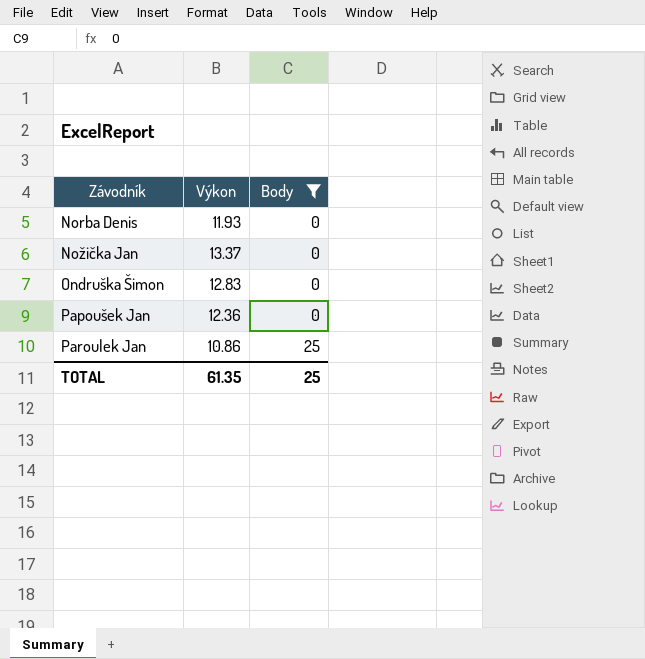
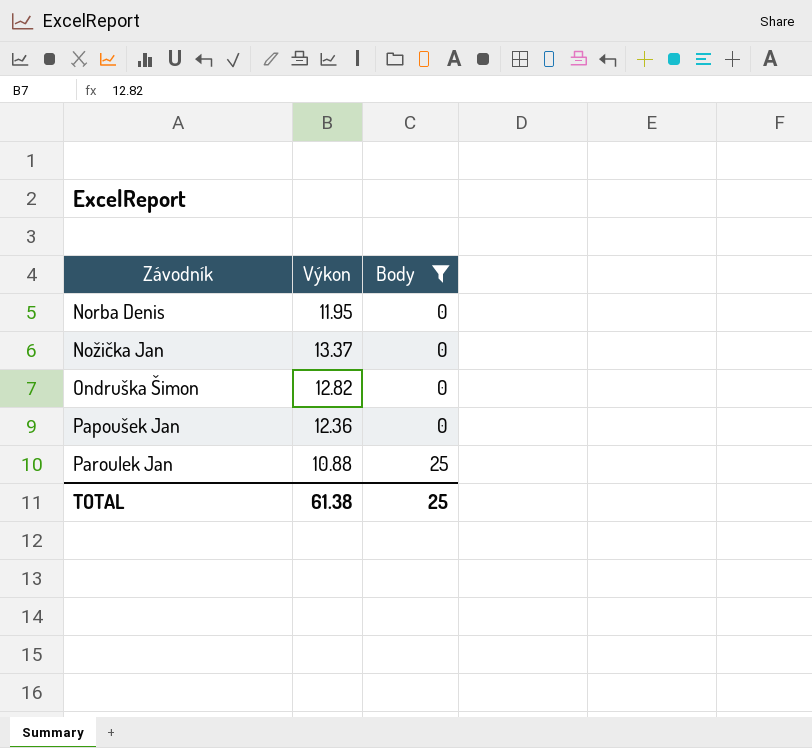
Norba Denis | Výkon: 11.93 -> 11.95
Ondruška Šimon | Výkon: 12.83 -> 12.82
Paroulek Jan | Výkon: 10.86 -> 10.88
TOTAL | Výkon: 61.35 -> 61.38

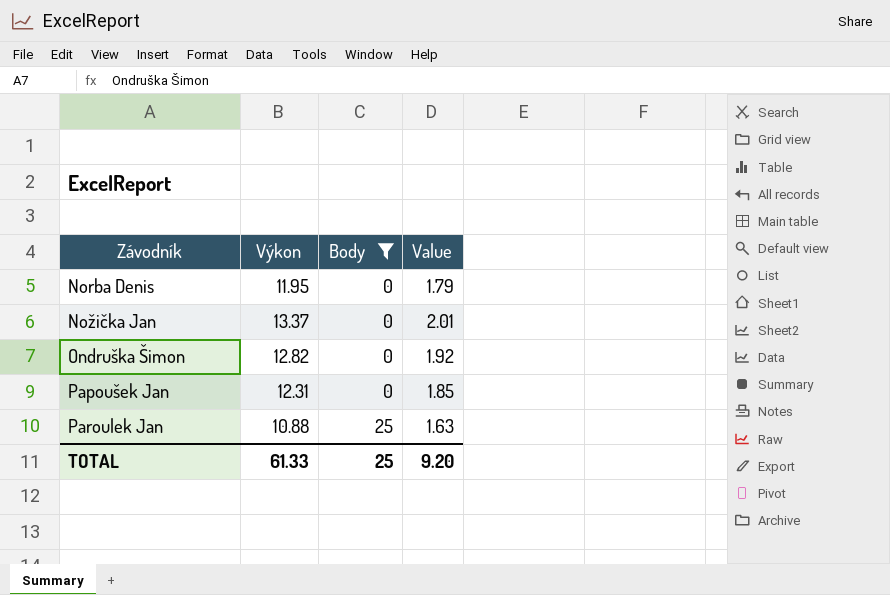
column Value | formula: none -> [Výkon] * 0.15
Papoušek Jan | Výkon: 12.36 -> 12.31
TOTAL | Výkon: 61.38 -> 61.33

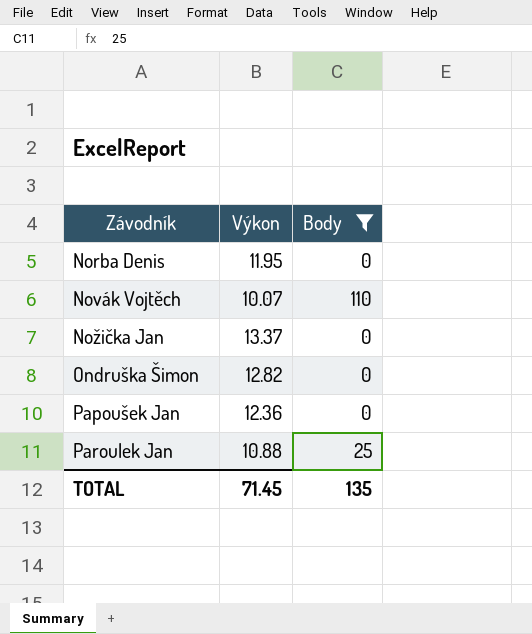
column Value | formula: [Výkon] * 0.15 -> none
row Novák Vojtěch: none -> 10.07 | 110
Papoušek Jan | Výkon: 12.31 -> 12.36
TOTAL | Výkon: 61.33 -> 71.45
TOTAL | Body: 25 -> 135

